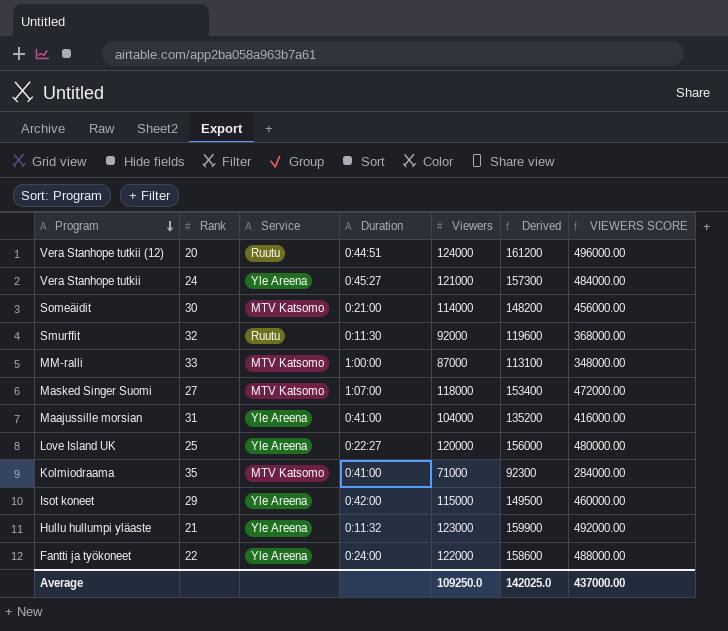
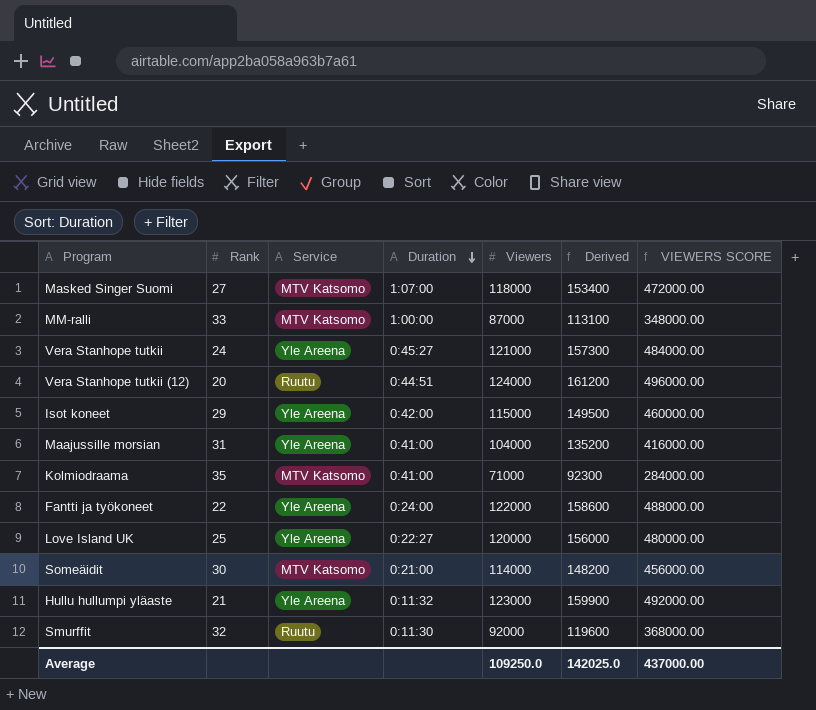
row order: Program descending -> Duration descending

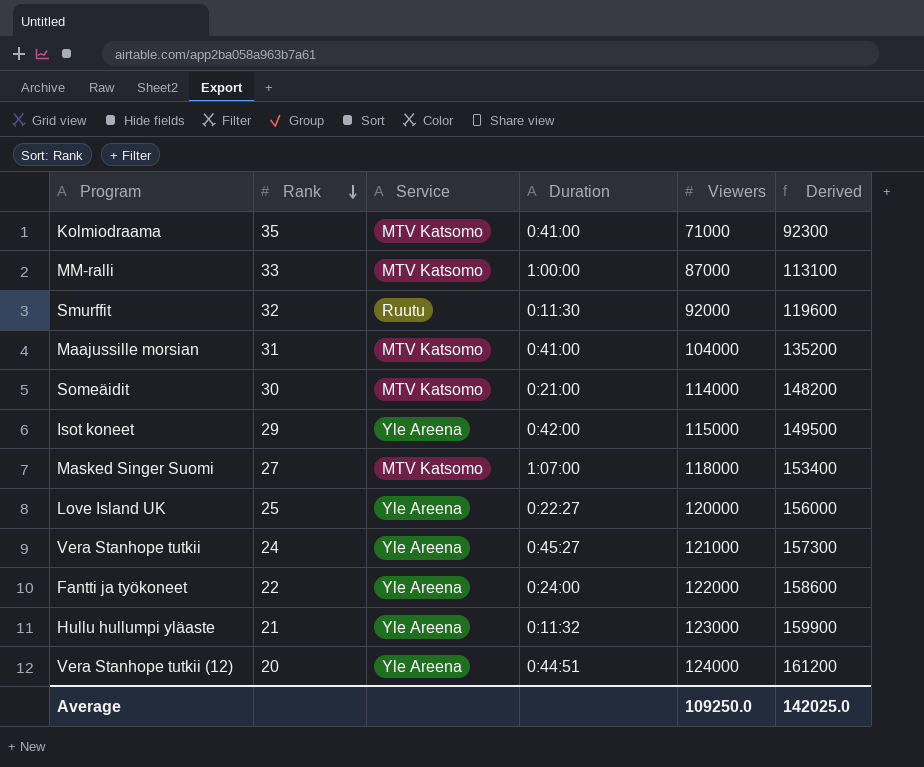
row order: Duration descending -> Rank descending
column VIEWERS SCORE | formula: [Viewers] * 4 -> none
Maajussille morsian | Service: Yle Areena -> MTV Katsomo
Vera Stanhope tutkii (12) | Service: Ruutu -> Yle Areena

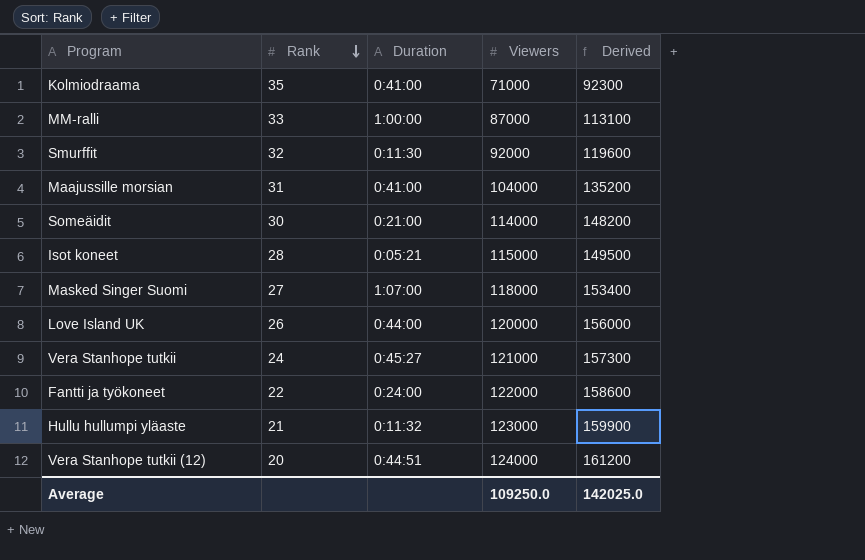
column Service | position: 3 -> none
Isot koneet | Rank: 29 -> 28
Isot koneet | Duration: 0:42:00 -> 0:05:21
Love Island UK | Rank: 25 -> 26
Love Island UK | Duration: 0:22:27 -> 0:44:00

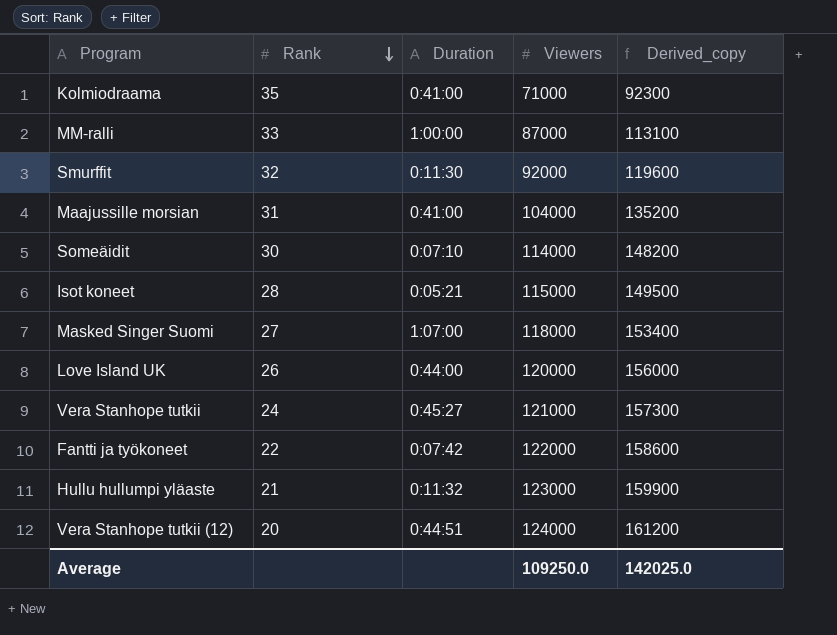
column name: Derived -> Derived_copy
Someäidit | Duration: 0:21:00 -> 0:07:10
Fantti ja työkoneet | Duration: 0:24:00 -> 0:07:42

